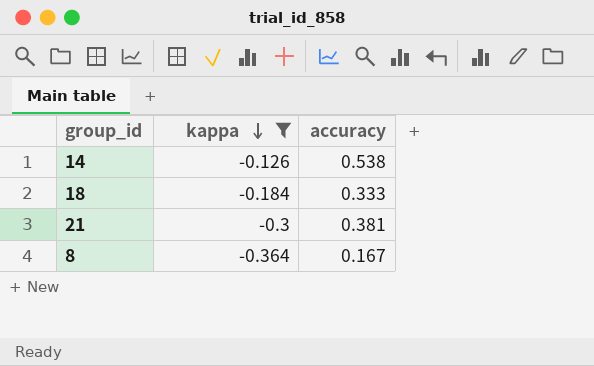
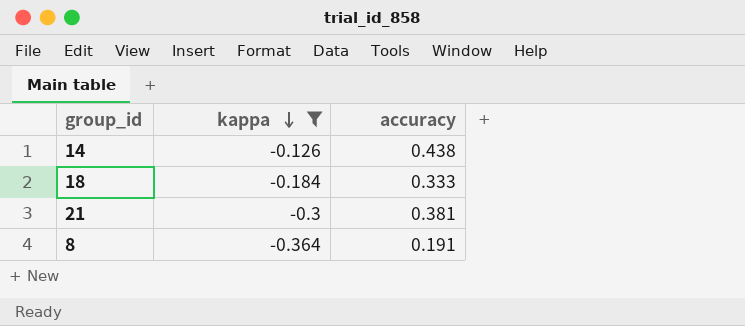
14 | accuracy: 0.538 -> 0.438
8 | accuracy: 0.167 -> 0.191

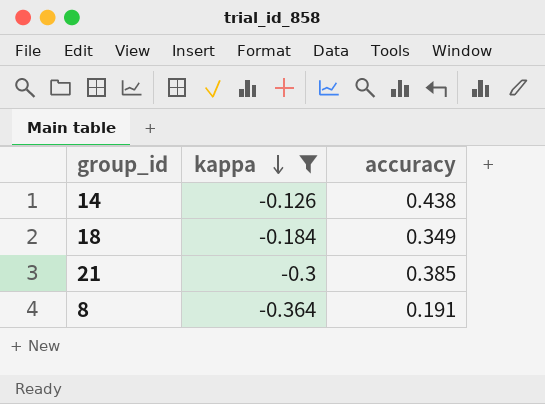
18 | accuracy: 0.333 -> 0.349
21 | accuracy: 0.381 -> 0.385

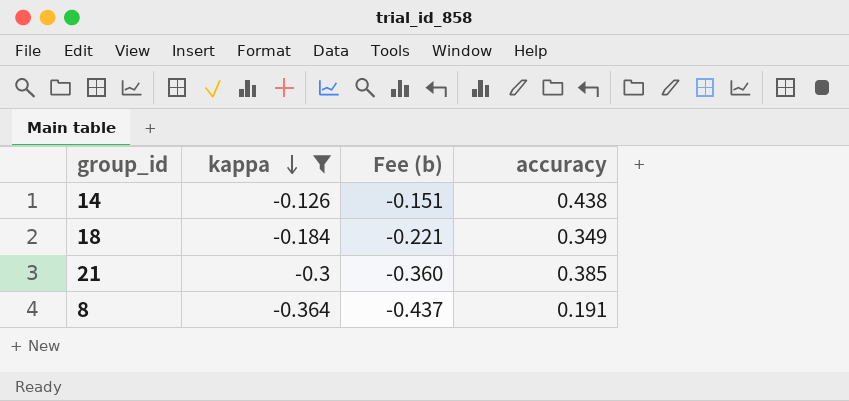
column Fee (b) | formula: none -> [kappa] * 1.2

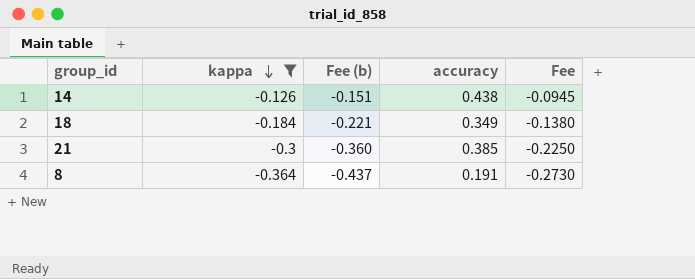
column Fee | formula: none -> [kappa] * 0.75

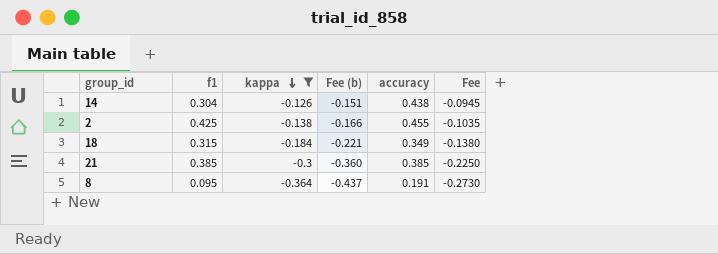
column f1 | position: none -> 2
row 2: none -> 0.425 | -0.138 | -0.166 | 0.455 | -0.1035

